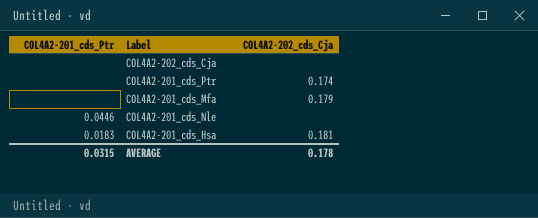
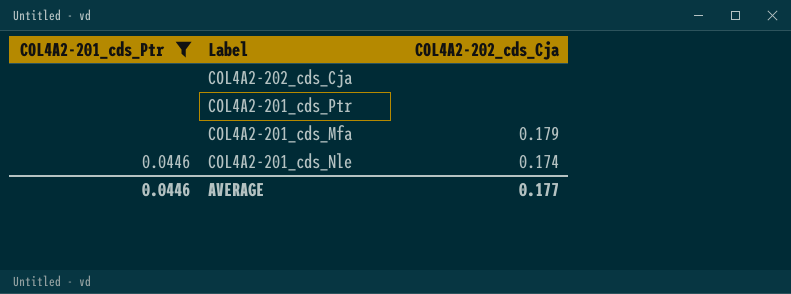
filter: none -> COL4A2-201_cds_Ptr != 0.0183
COL4A2-201_cds_Ptr | COL4A2-202_cds_Cja: 0.174 -> none
COL4A2-201_cds_Nle | COL4A2-202_cds_Cja: none -> 0.174
AVERAGE | COL4A2-201_cds_Ptr: 0.0315 -> 0.0446
AVERAGE | COL4A2-202_cds_Cja: 0.178 -> 0.177

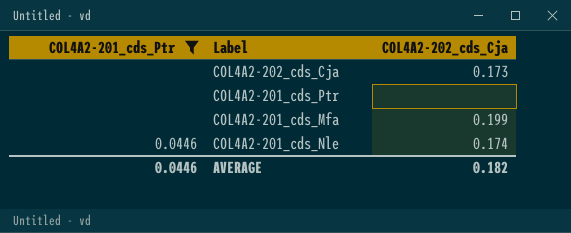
COL4A2-202_cds_Cja | COL4A2-202_cds_Cja: none -> 0.173
COL4A2-201_cds_Mfa | COL4A2-202_cds_Cja: 0.179 -> 0.199
AVERAGE | COL4A2-202_cds_Cja: 0.177 -> 0.182

